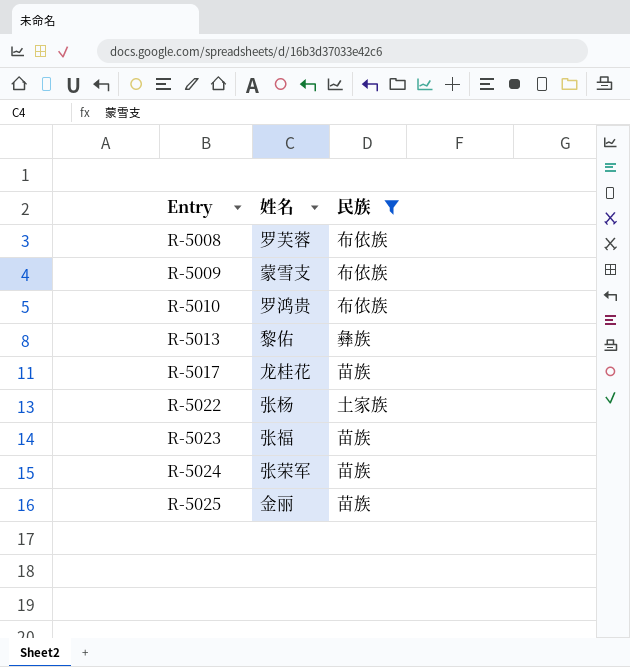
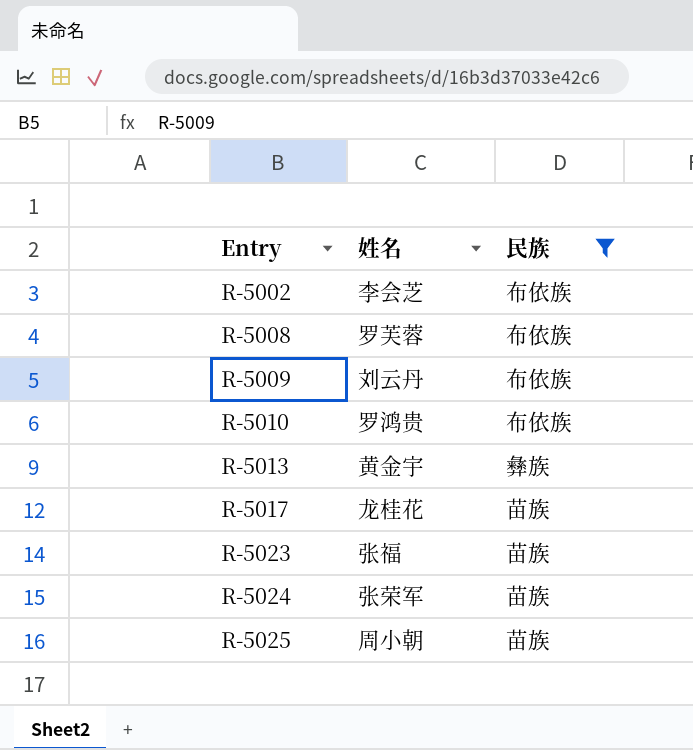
row R-5022: 张杨 | 土家族 -> none
row R-5002: none -> 李会芝 | 布依族
R-5009 | 姓名: 蒙雪支 -> 刘云丹
R-5013 | 姓名: 黎佑 -> 黄金宇
R-5025 | 姓名: 金丽 -> 周小朝

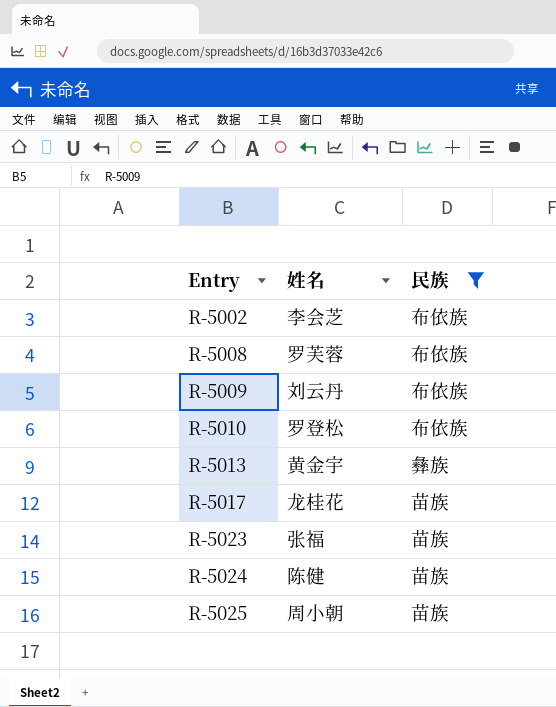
R-5010 | 姓名: 罗鸿贵 -> 罗登松
R-5024 | 姓名: 张荣军 -> 陈健

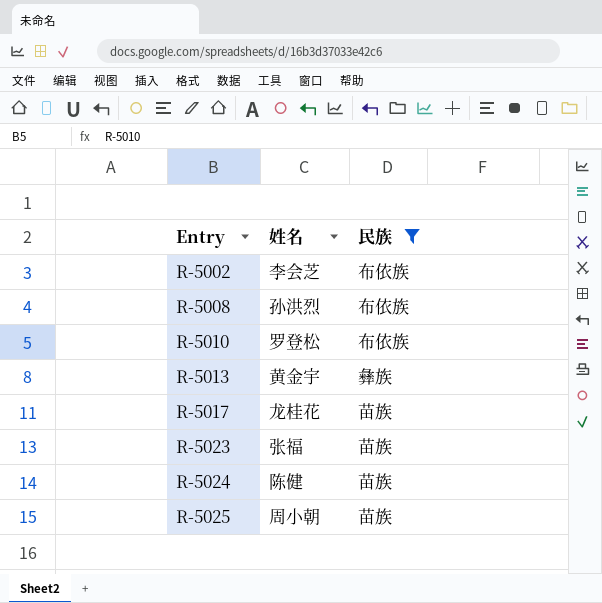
row R-5009: 刘云丹 | 布依族 -> none
R-5008 | 姓名: 罗芙蓉 -> 孙洪烈

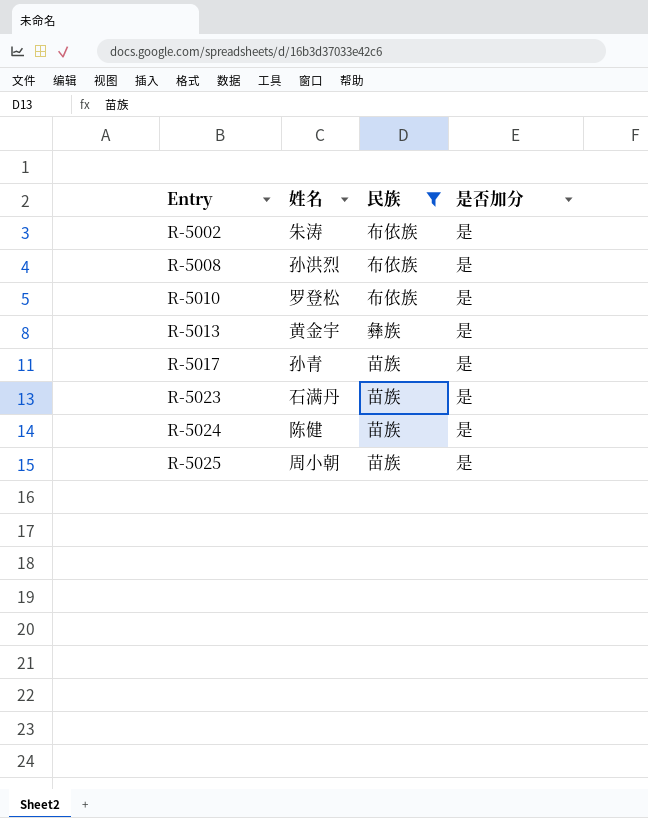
column 是否加分 | position: none -> 4
R-5002 | 姓名: 李会芝 -> 朱涛
R-5017 | 姓名: 龙桂花 -> 孙青
R-5023 | 姓名: 张福 -> 石满丹

